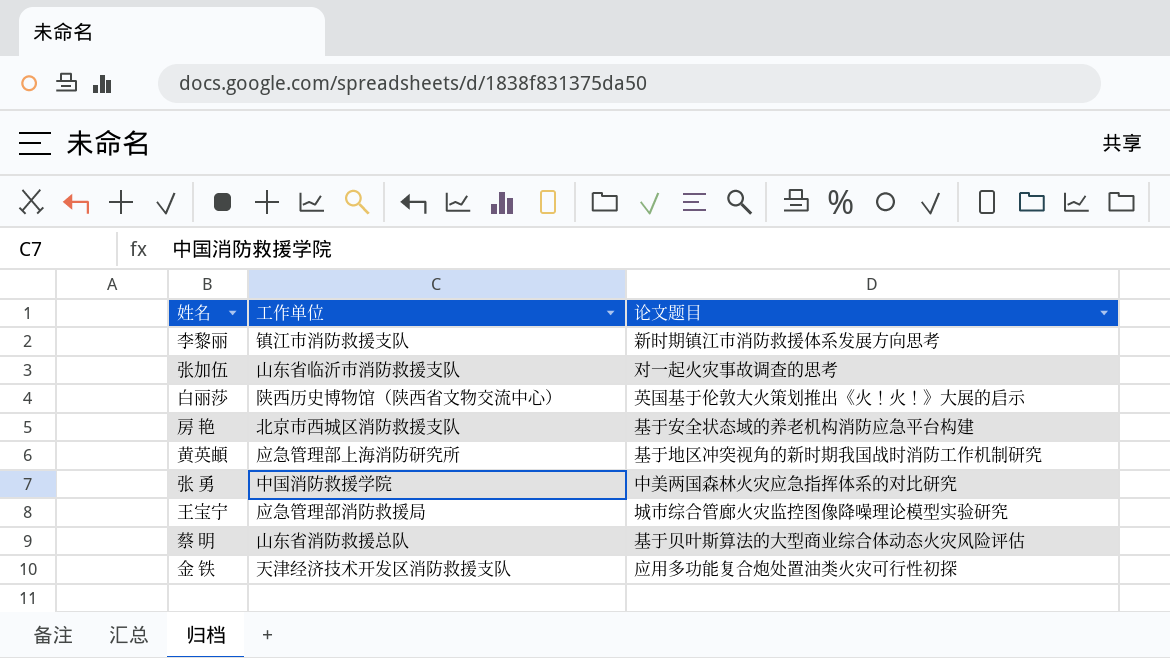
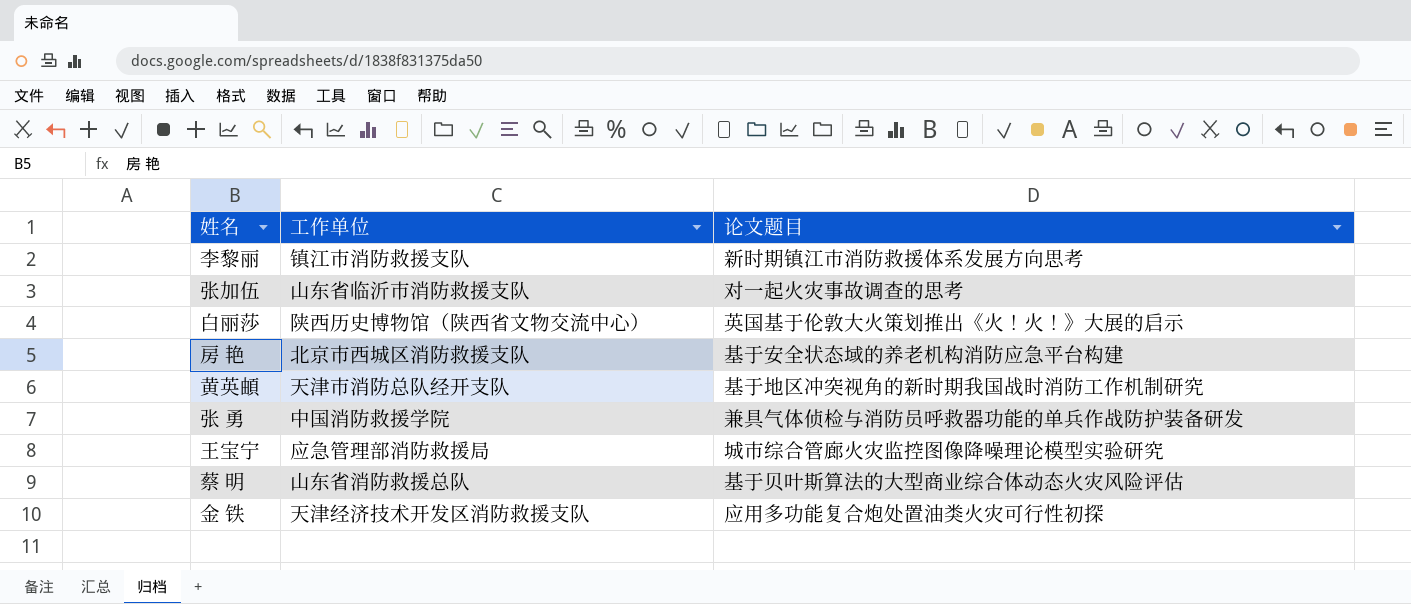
黄英頔 | 工作单位: 应急管理部上海消防研究所 -> 天津市消防总队经开支队
张 勇 | 论文题目: 中美两国森林火灾应急指挥体系的对比研究 -> 兼具气体侦检与消防员呼救器功能的单兵作战防护装备研发

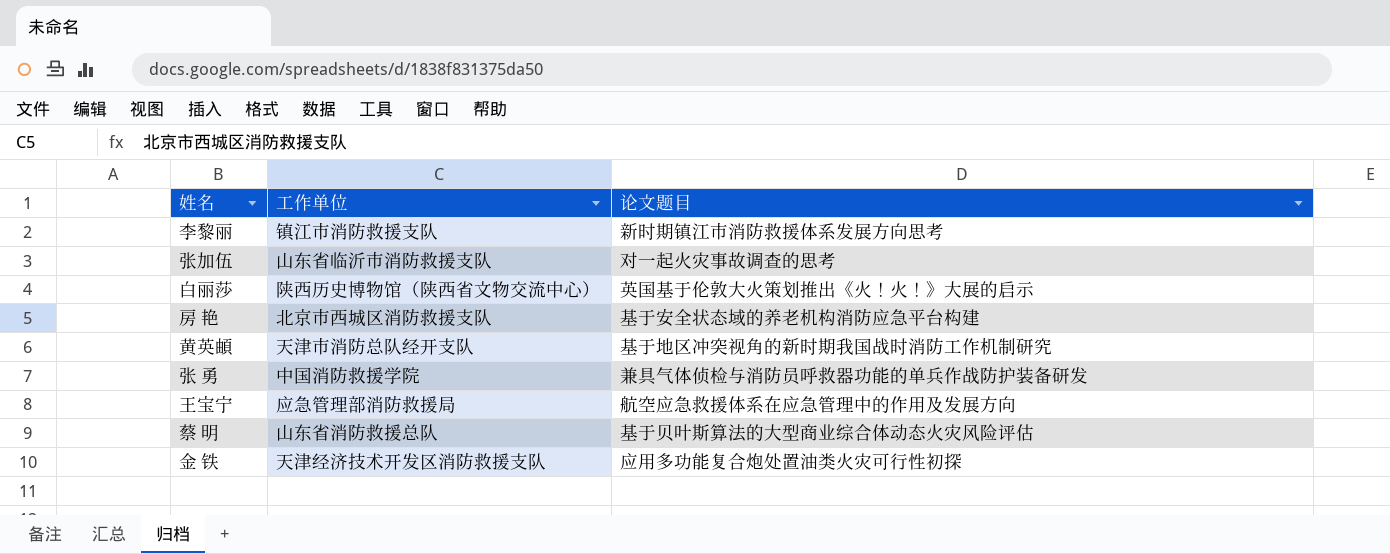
王宝宁 | 论文题目: 城市综合管廊火灾监控图像降噪理论模型实验研究 -> 航空应急救援体系在应急管理中的作用及发展方向

